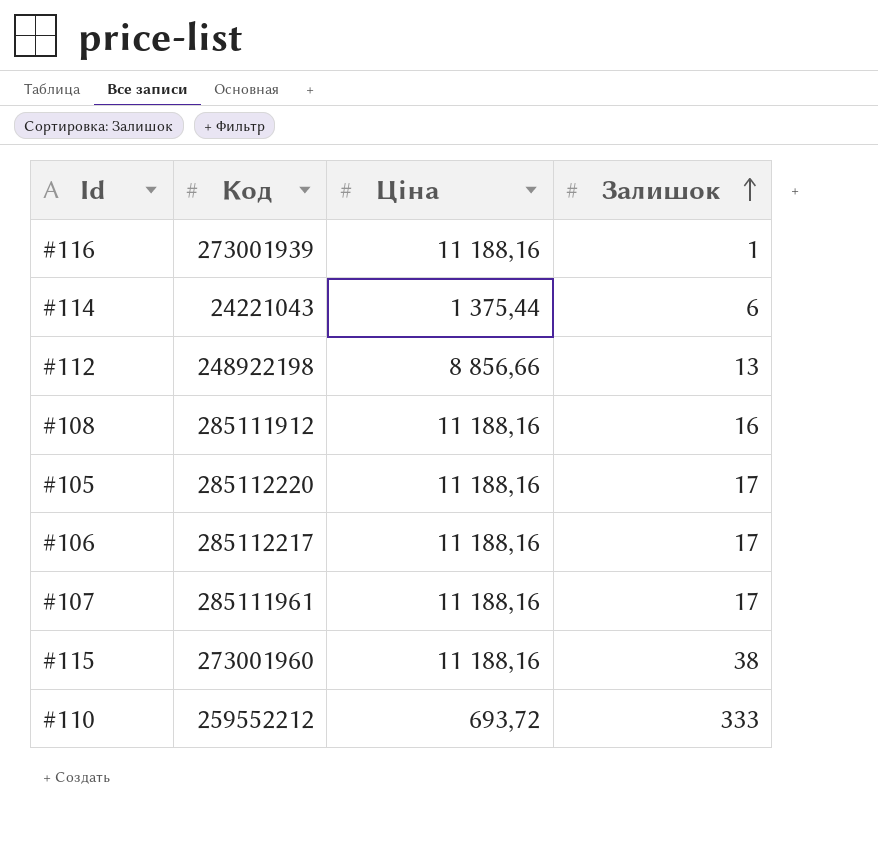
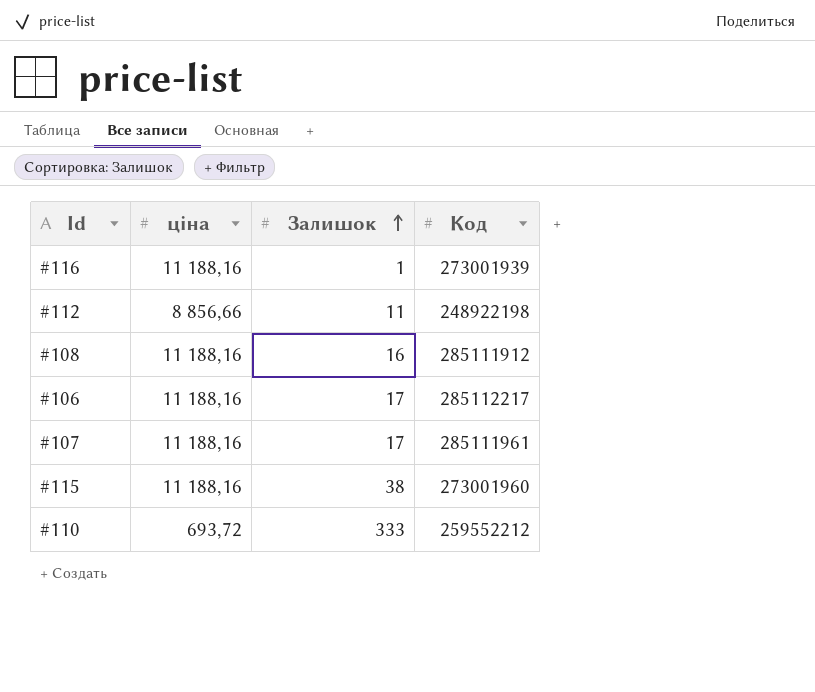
column name: Ціна -> ціна
column Код | position: 2 -> 4
row #114: 24221043 | 1 375,44 | 6 -> none
row #105: 285112220 | 11 188,16 | 17 -> none
#112 | Залишок: 13 -> 11

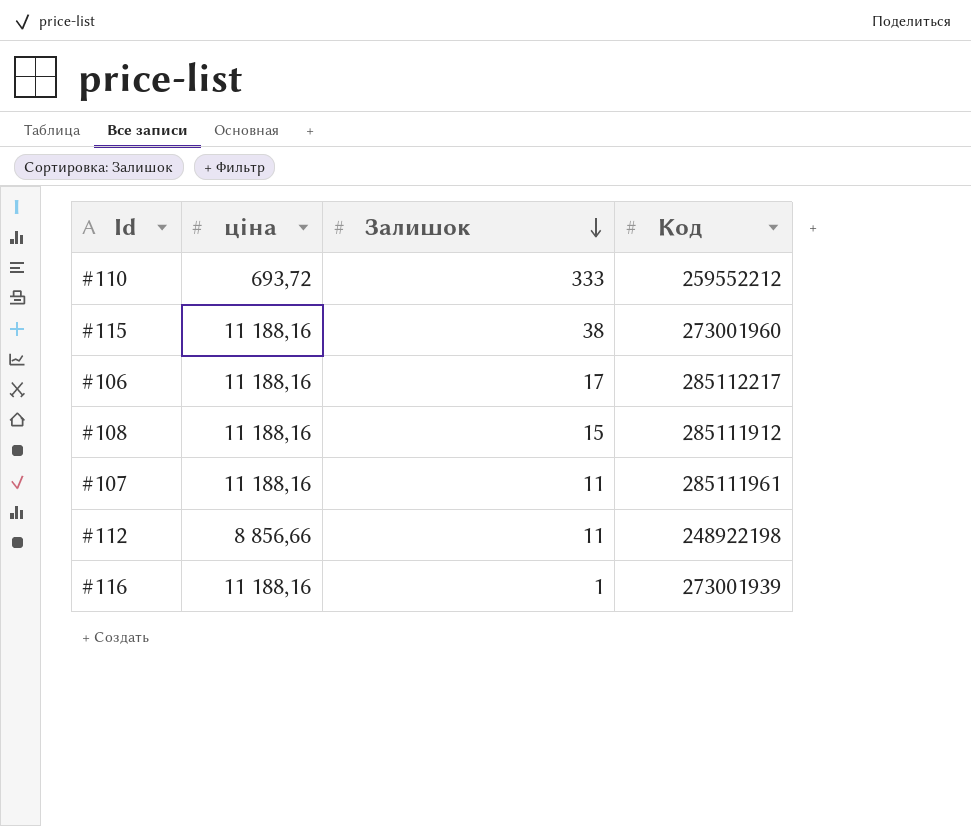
row order: Залишок ascending -> Залишок descending
#108 | Залишок: 16 -> 15
#107 | Залишок: 17 -> 11

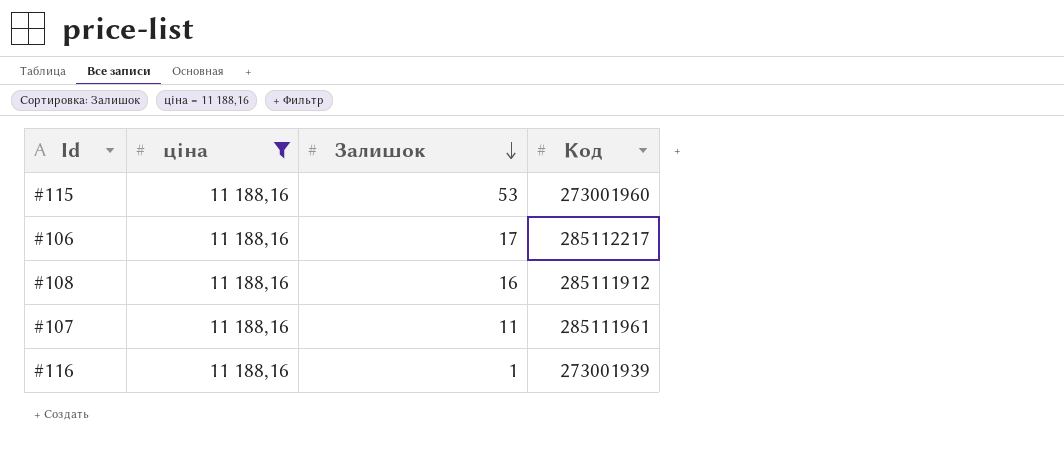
filter: none -> ціна = 11 188,16
#115 | Залишок: 38 -> 53
#108 | Залишок: 15 -> 16

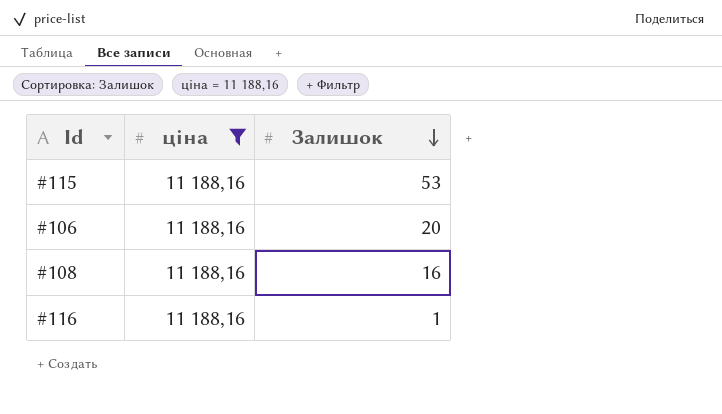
column Код | position: 4 -> none
row #107: 11 188,16 | 11 | 285111961 -> none
#106 | Залишок: 17 -> 20

